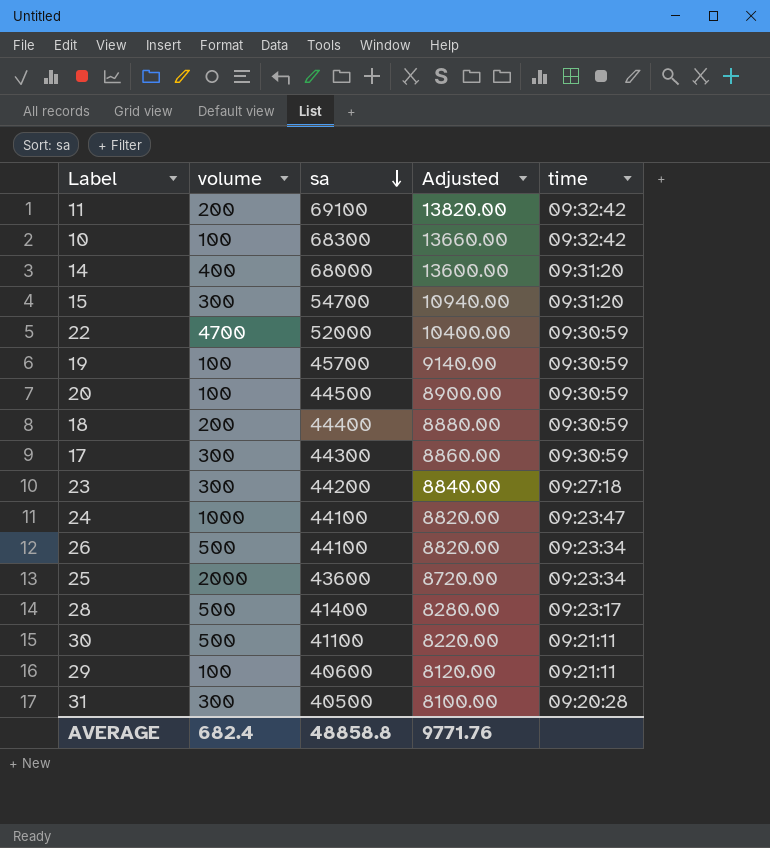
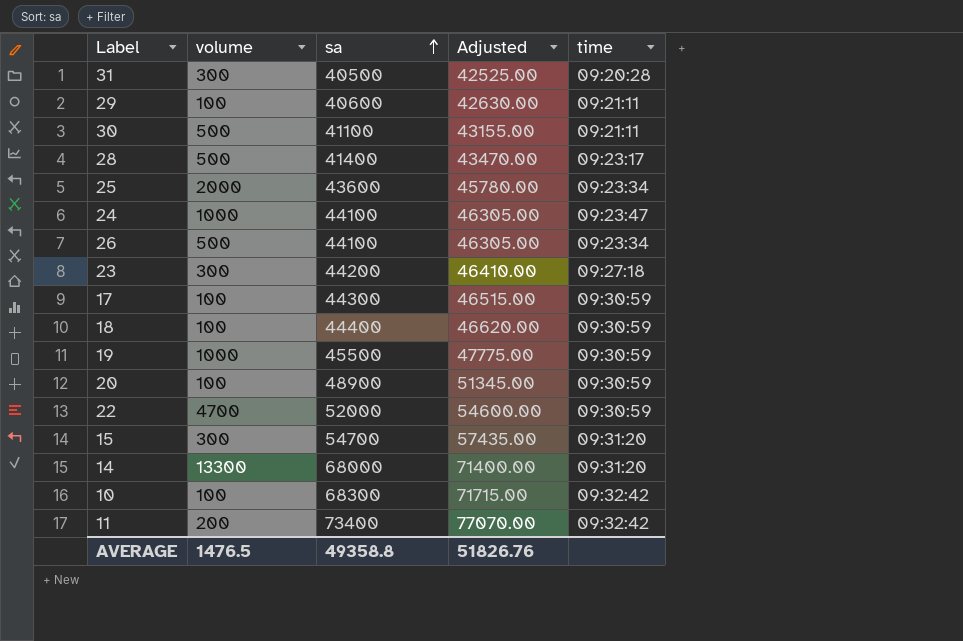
row order: sa descending -> sa ascending
column Adjusted | formula: [sa] * 0.2 -> [sa] * 1.05
17 | volume: 300 -> 100
18 | volume: 200 -> 100
19 | volume: 100 -> 1000
19 | sa: 45700 -> 45500
20 | sa: 44500 -> 48900
14 | volume: 400 -> 13300
11 | sa: 69100 -> 73400
AVERAGE | volume: 682.4 -> 1476.5
AVERAGE | sa: 48858.8 -> 49358.8
AVERAGE | Adjusted: 9771.76 -> 51826.76

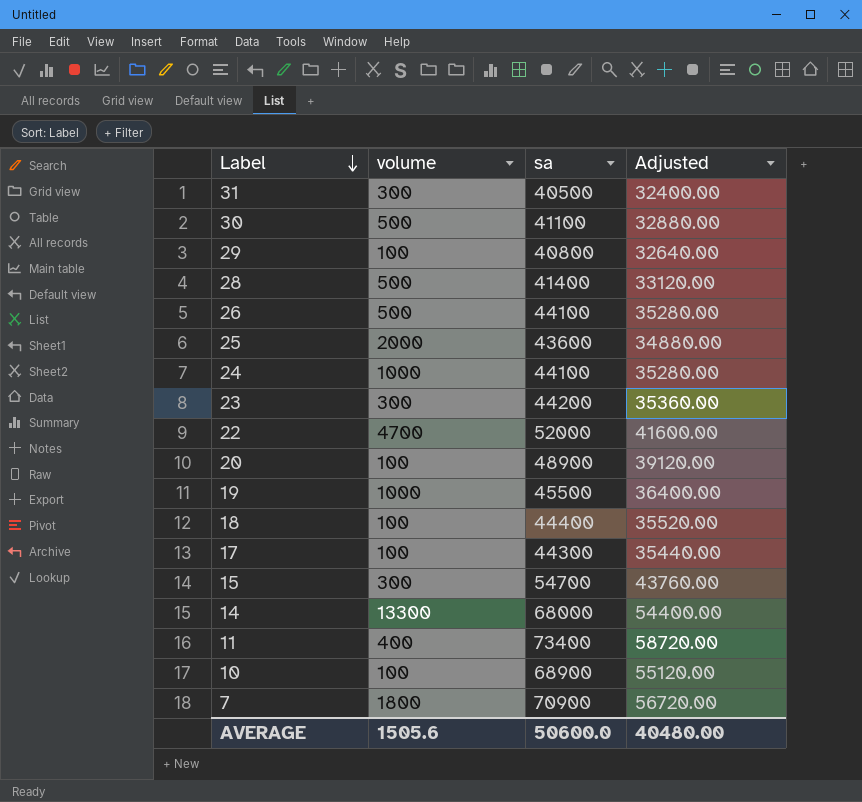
row order: sa ascending -> Label descending
column time | position: 5 -> none
column Adjusted | formula: [sa] * 1.05 -> [sa] * 0.8
29 | sa: 40600 -> 40800
11 | volume: 200 -> 400
10 | sa: 68300 -> 68900
row 7: none -> 1800 | 70900 | 56720.00
AVERAGE | volume: 1476.5 -> 1505.6
AVERAGE | sa: 49358.8 -> 50600.0
AVERAGE | Adjusted: 51826.76 -> 40480.00

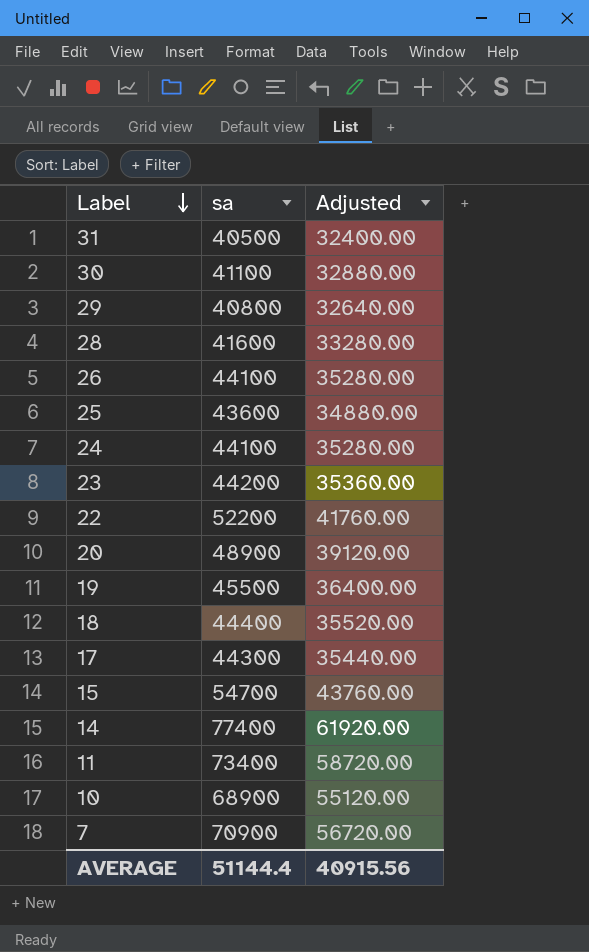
column volume | position: 2 -> none
28 | sa: 41400 -> 41600
28 | Adjusted: 33120.00 -> 33280.00
22 | sa: 52000 -> 52200
22 | Adjusted: 41600.00 -> 41760.00
14 | sa: 68000 -> 77400
14 | Adjusted: 54400.00 -> 61920.00
AVERAGE | sa: 50600.0 -> 51144.4
AVERAGE | Adjusted: 40480.00 -> 40915.56

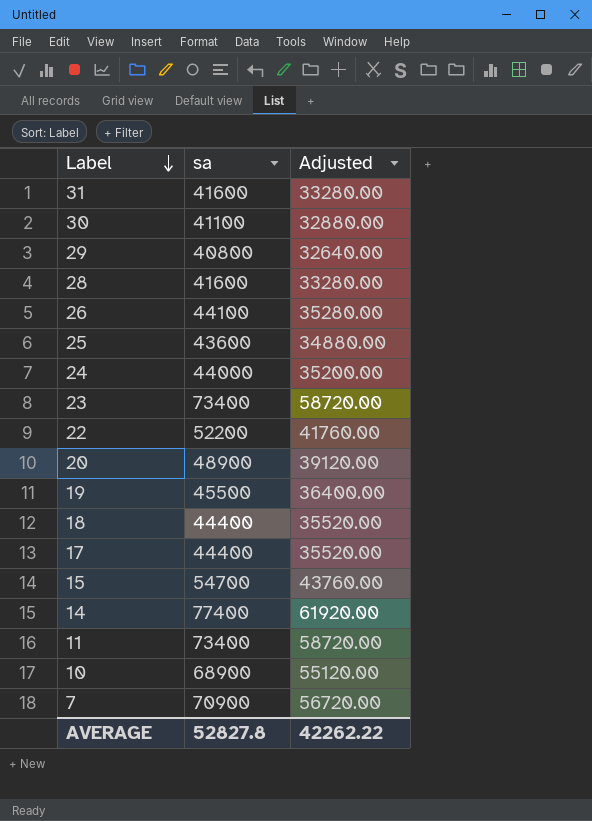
31 | sa: 40500 -> 41600
31 | Adjusted: 32400.00 -> 33280.00
24 | sa: 44100 -> 44000
24 | Adjusted: 35280.00 -> 35200.00
23 | sa: 44200 -> 73400
23 | Adjusted: 35360.00 -> 58720.00
17 | sa: 44300 -> 44400
17 | Adjusted: 35440.00 -> 35520.00
AVERAGE | sa: 51144.4 -> 52827.8
AVERAGE | Adjusted: 40915.56 -> 42262.22

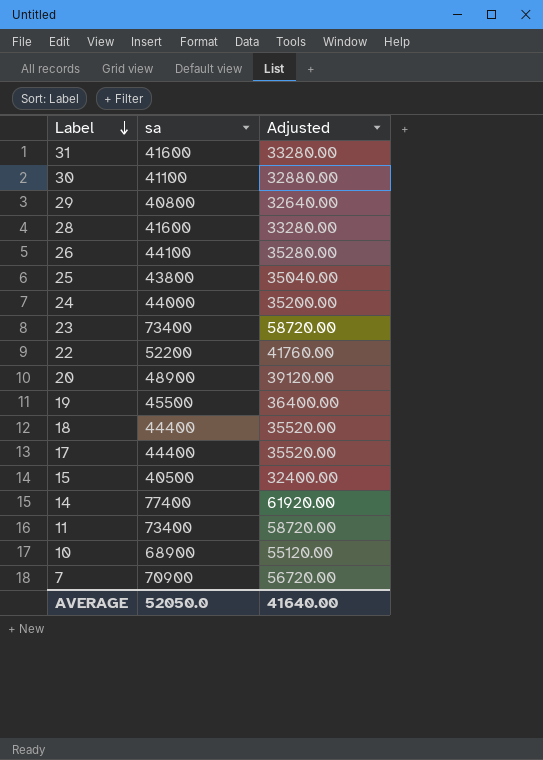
25 | sa: 43600 -> 43800
25 | Adjusted: 34880.00 -> 35040.00
15 | sa: 54700 -> 40500
15 | Adjusted: 43760.00 -> 32400.00
AVERAGE | sa: 52827.8 -> 52050.0
AVERAGE | Adjusted: 42262.22 -> 41640.00

